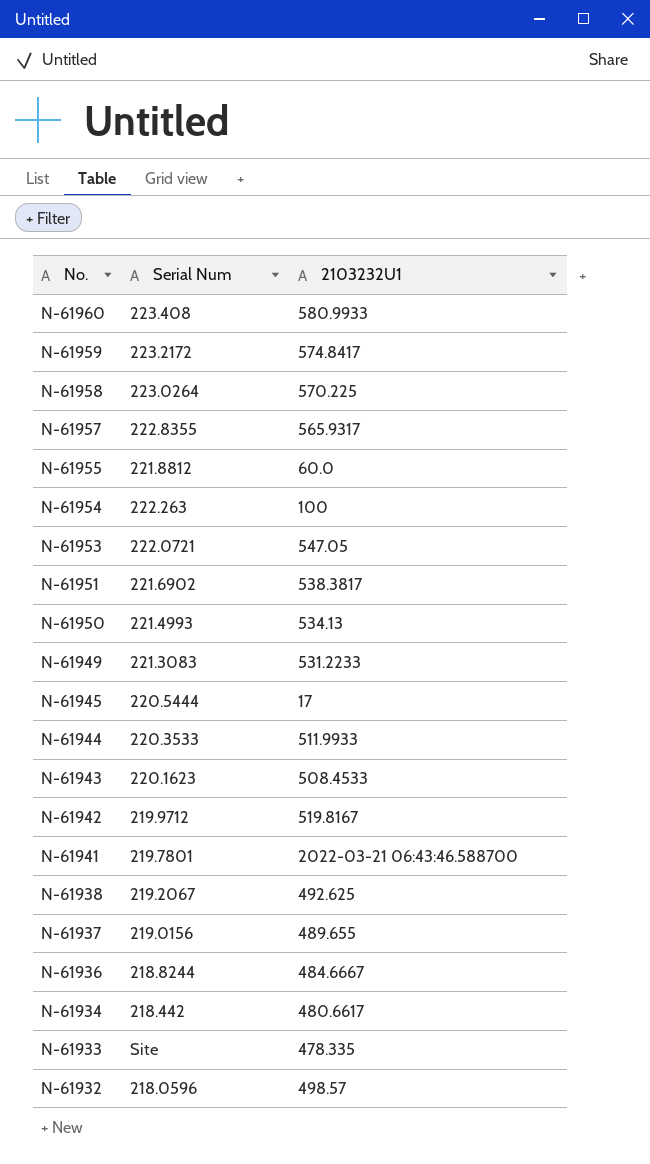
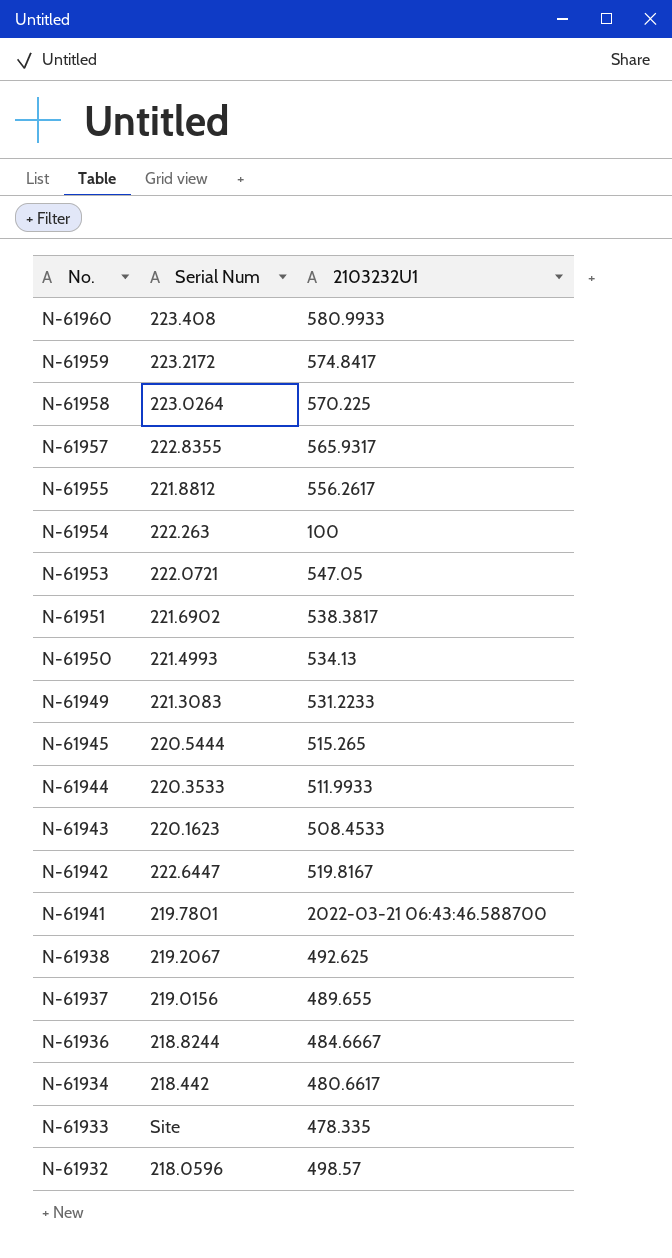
N-61955 | 2103232U1: 60.0 -> 556.2617
N-61945 | 2103232U1: 17 -> 515.265
N-61942 | Serial Num: 219.9712 -> 222.6447

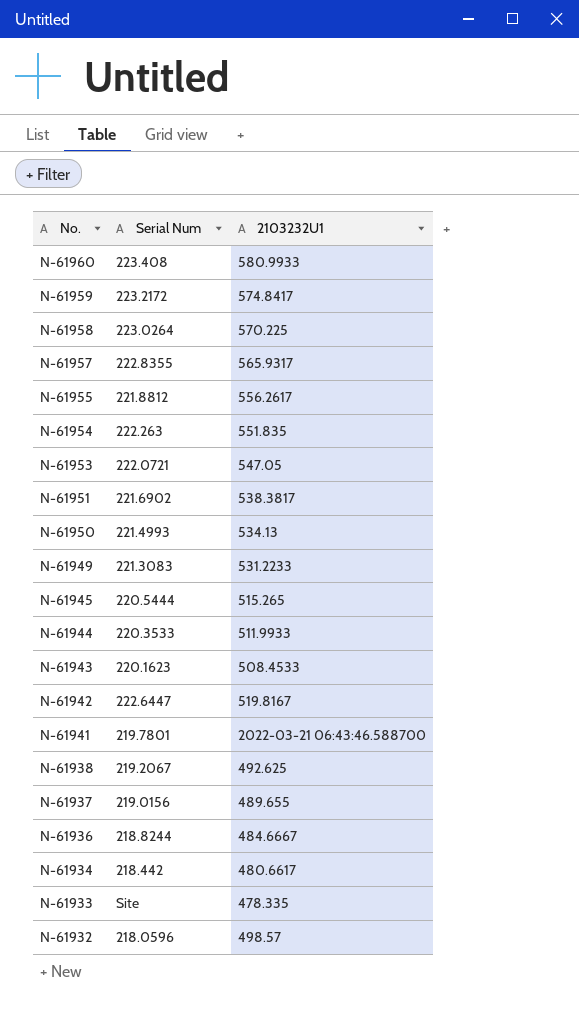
N-61954 | 2103232U1: 100 -> 551.835

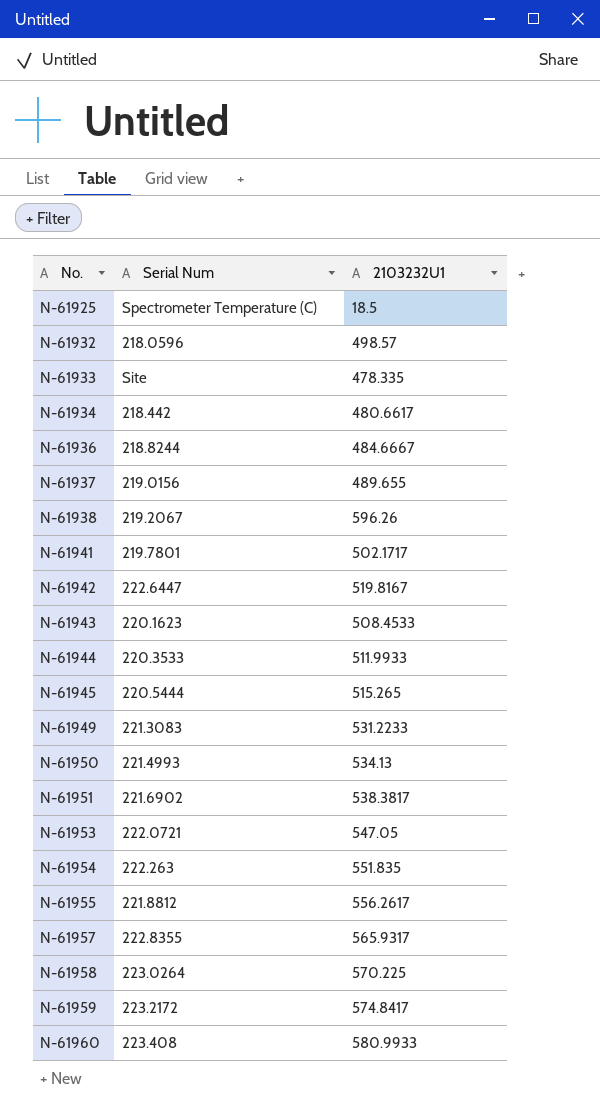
row order: No. descending -> No. ascending
row N-61925: none -> Spectrometer Temperature (C) | 18.5
N-61938 | 2103232U1: 492.625 -> 596.26
N-61941 | 2103232U1: 2022-03-21 06:43:46.588700 -> 502.1717

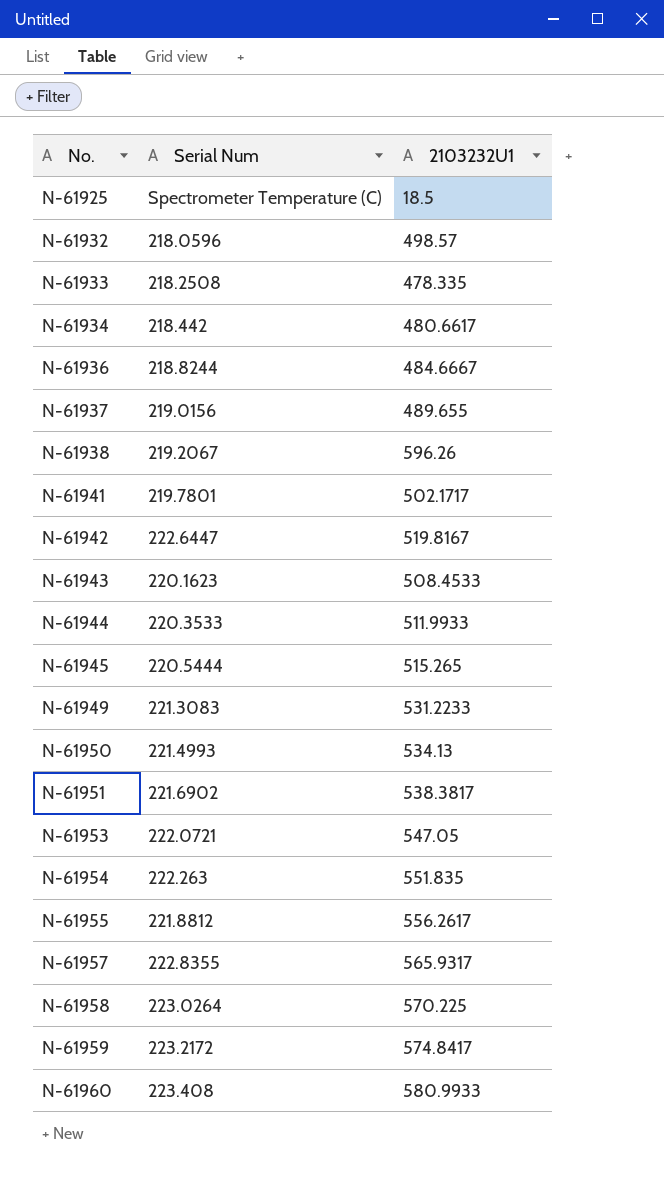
N-61933 | Serial Num: Site -> 218.2508

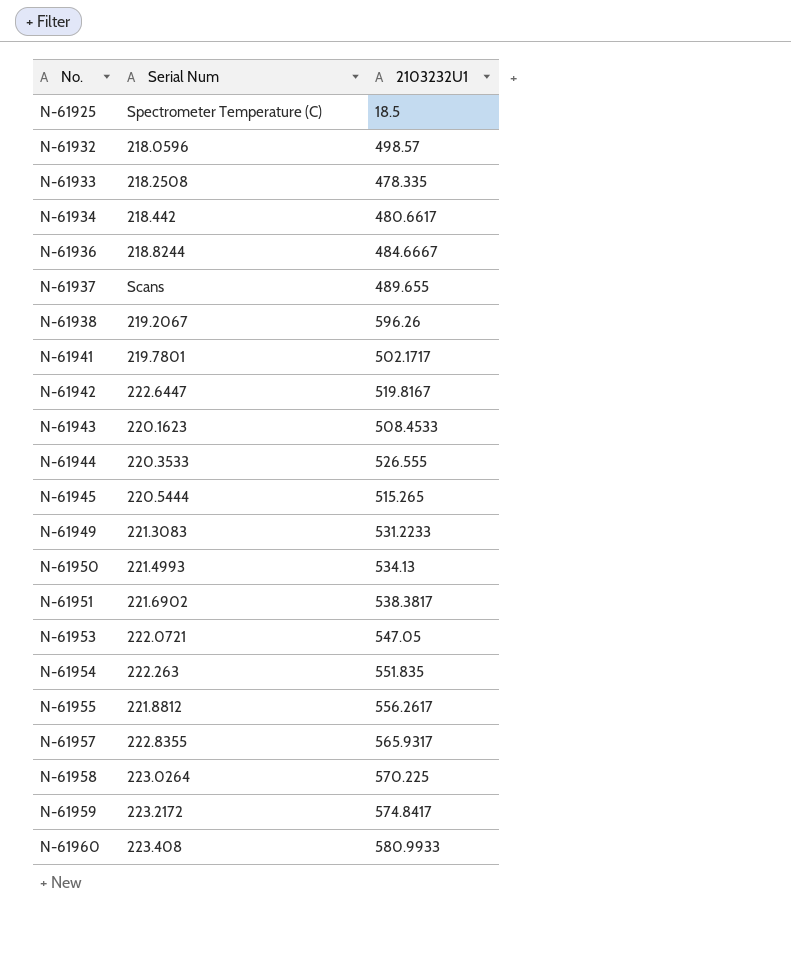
N-61937 | Serial Num: 219.0156 -> Scans
N-61944 | 2103232U1: 511.9933 -> 526.555

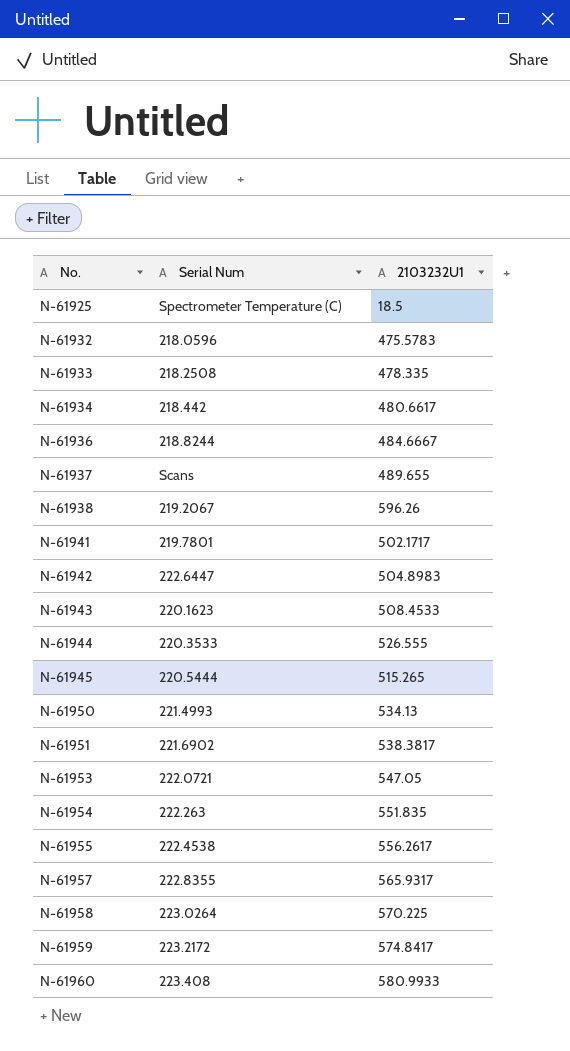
row N-61949: 221.3083 | 531.2233 -> none
N-61932 | 2103232U1: 498.57 -> 475.5783
N-61942 | 2103232U1: 519.8167 -> 504.8983
N-61955 | Serial Num: 221.8812 -> 222.4538

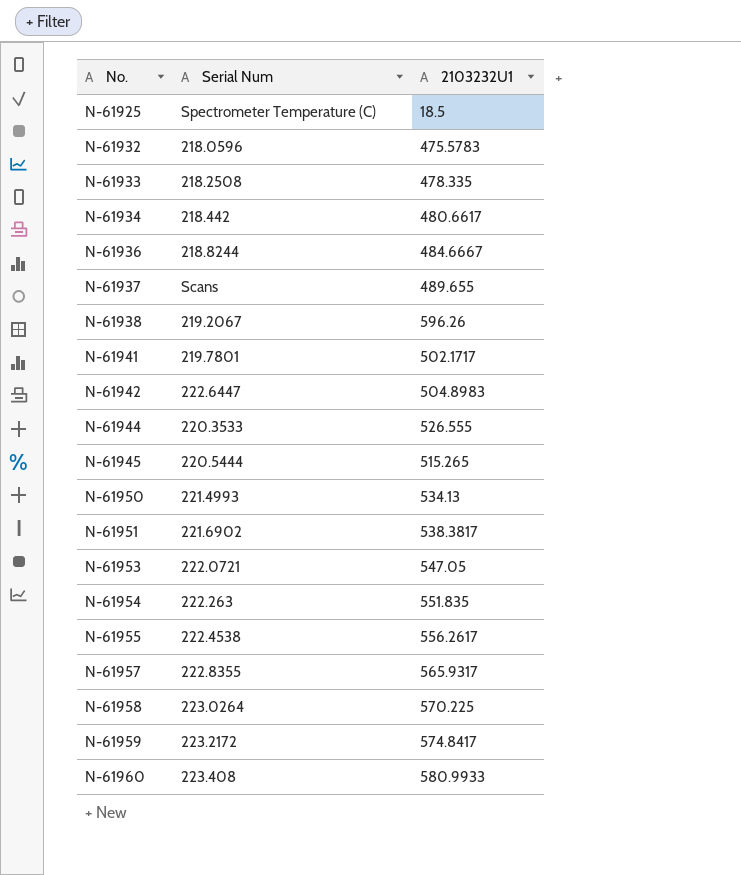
row N-61943: 220.1623 | 508.4533 -> none

